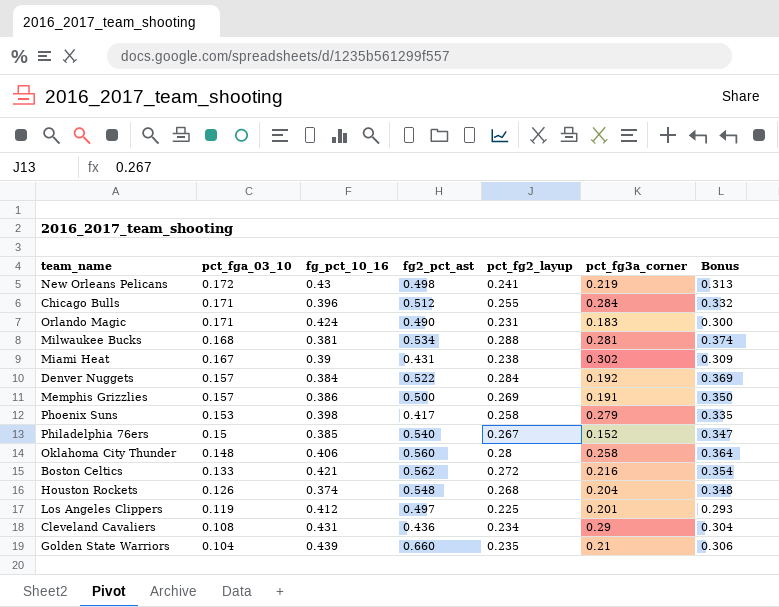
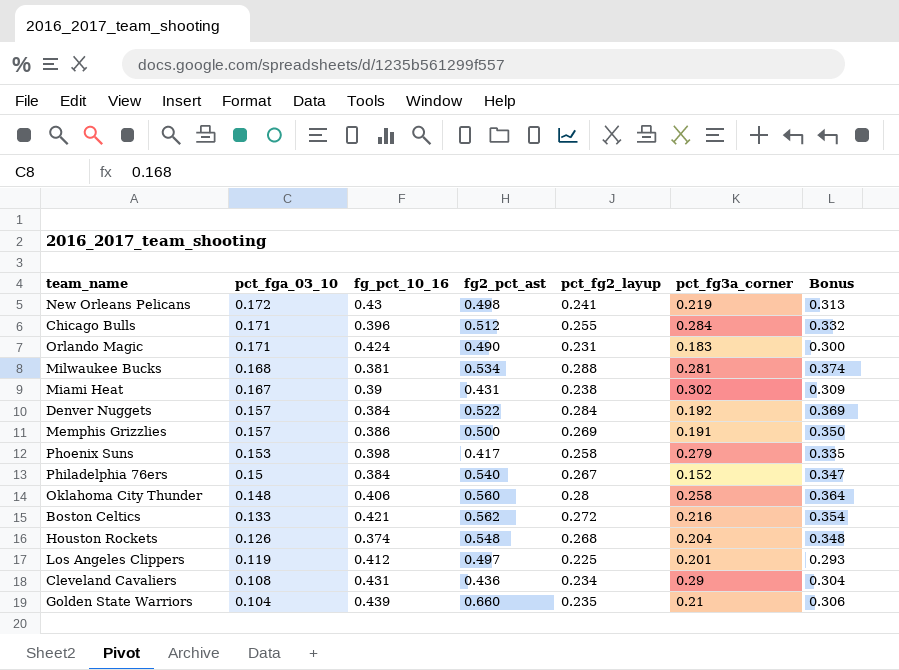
Philadelphia 76ers | fg_pct_10_16: 0.385 -> 0.384

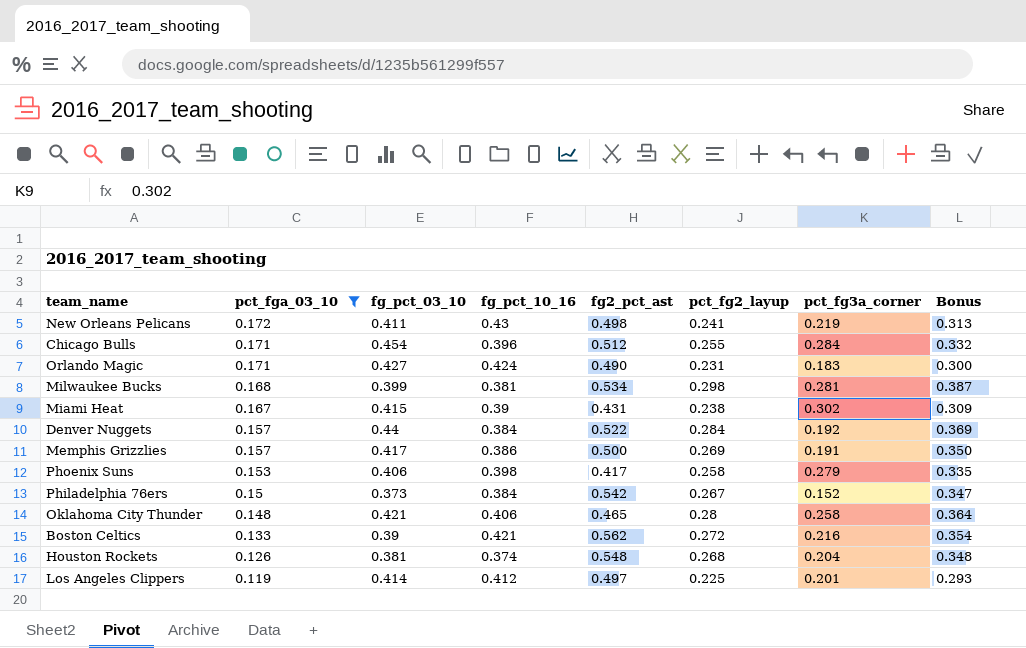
filter: none -> pct_fga_03_10 >= 0.119
column fg_pct_03_10 | position: none -> 3
Milwaukee Bucks | pct_fg2_layup: 0.288 -> 0.298
Milwaukee Bucks | Bonus: 0.374 -> 0.387
Philadelphia 76ers | fg2_pct_ast: 0.540 -> 0.542
Oklahoma City Thunder | fg2_pct_ast: 0.560 -> 0.465

